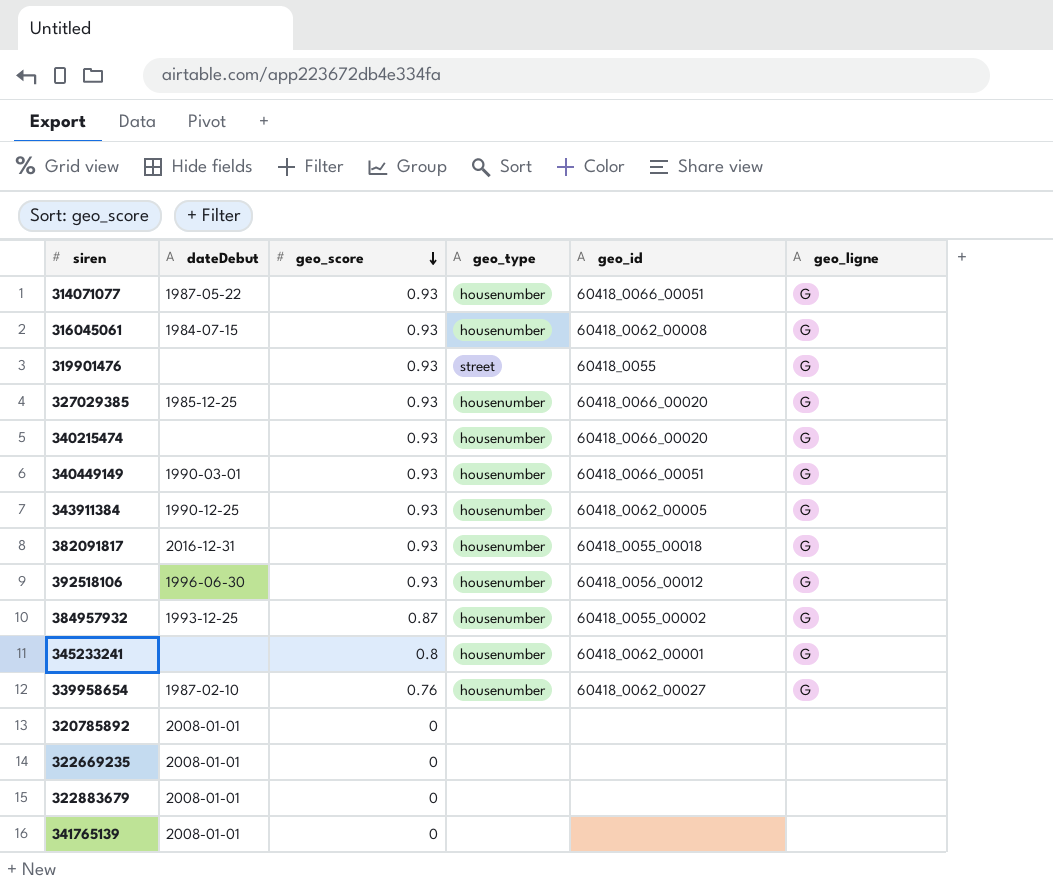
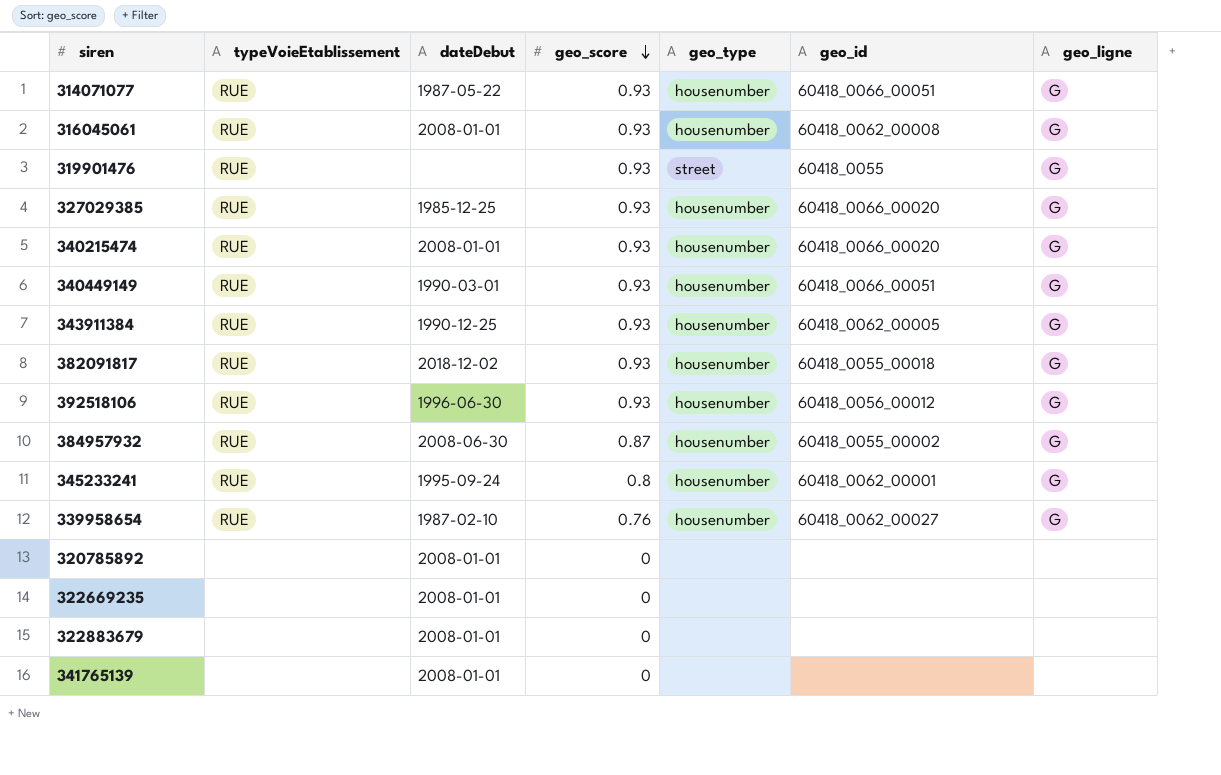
column typeVoieEtablissement | position: none -> 2
316045061 | dateDebut: 1984-07-15 -> 2008-01-01
340215474 | dateDebut: none -> 2008-01-01
382091817 | dateDebut: 2016-12-31 -> 2018-12-02
384957932 | dateDebut: 1993-12-25 -> 2008-06-30
345233241 | dateDebut: none -> 1995-09-24

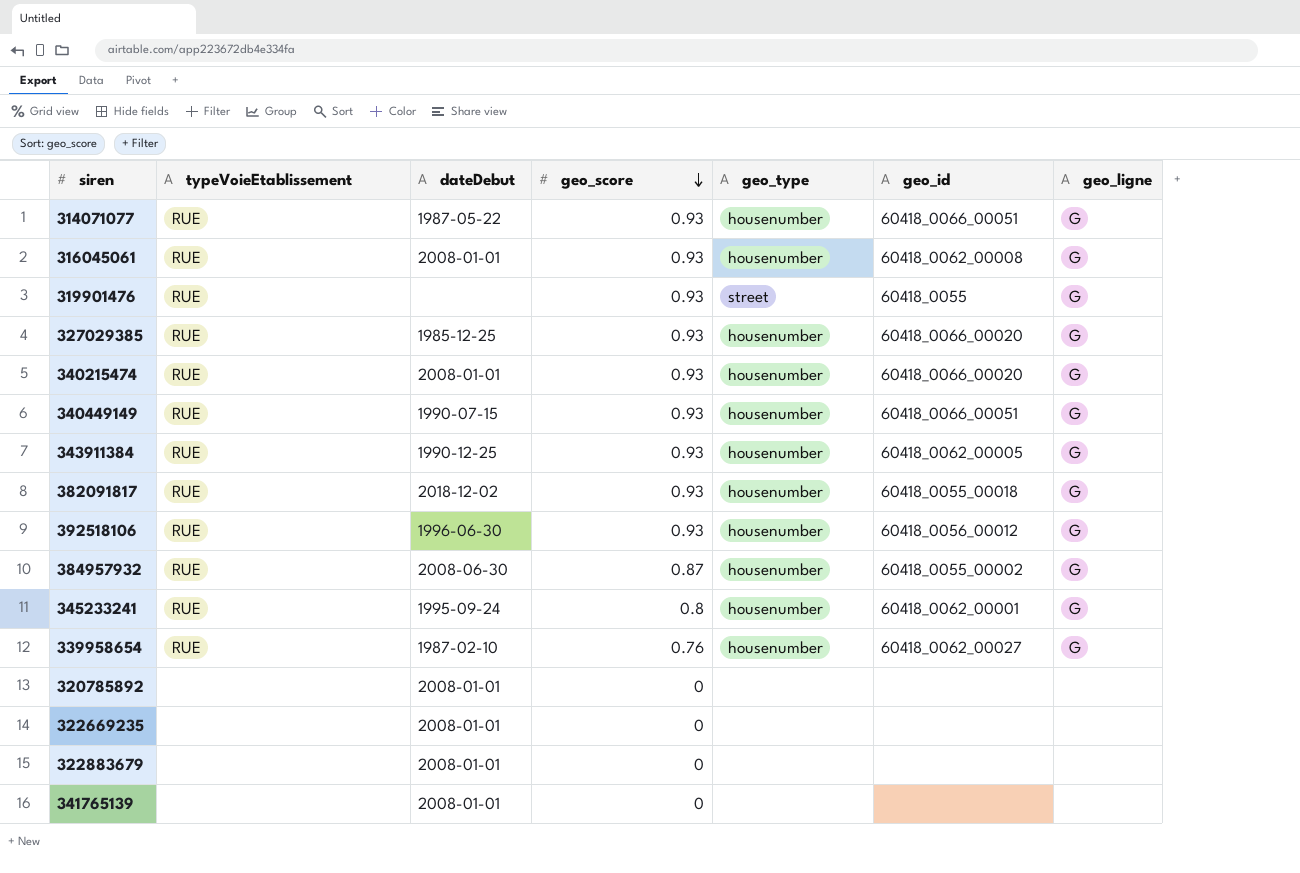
340449149 | dateDebut: 1990-03-01 -> 1990-07-15

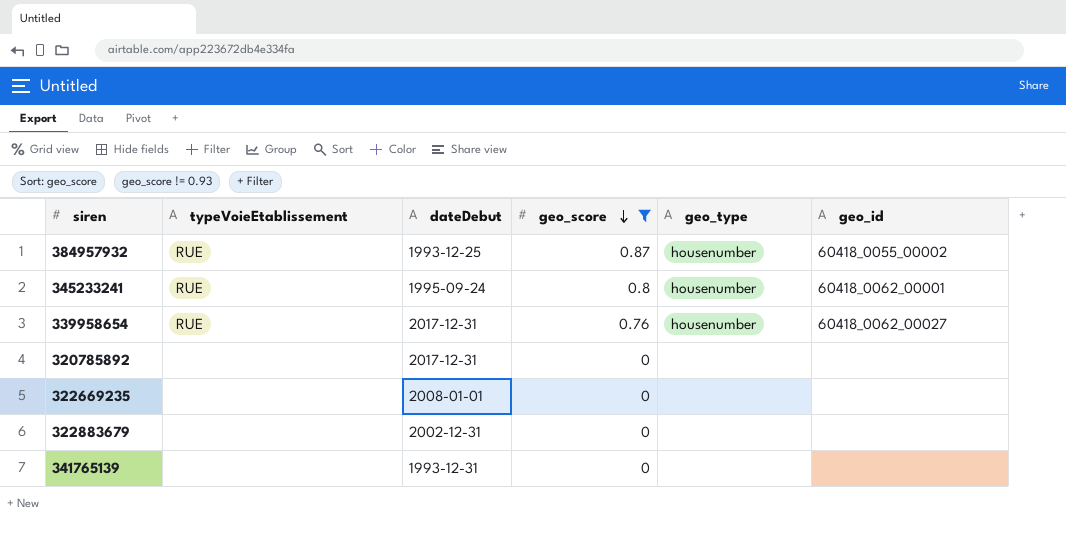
filter: none -> geo_score != 0.93
column geo_ligne | position: 7 -> none
384957932 | dateDebut: 2008-06-30 -> 1993-12-25
339958654 | dateDebut: 1987-02-10 -> 2017-12-31
320785892 | dateDebut: 2008-01-01 -> 2017-12-31
322883679 | dateDebut: 2008-01-01 -> 2002-12-31
341765139 | dateDebut: 2008-01-01 -> 1993-12-31

